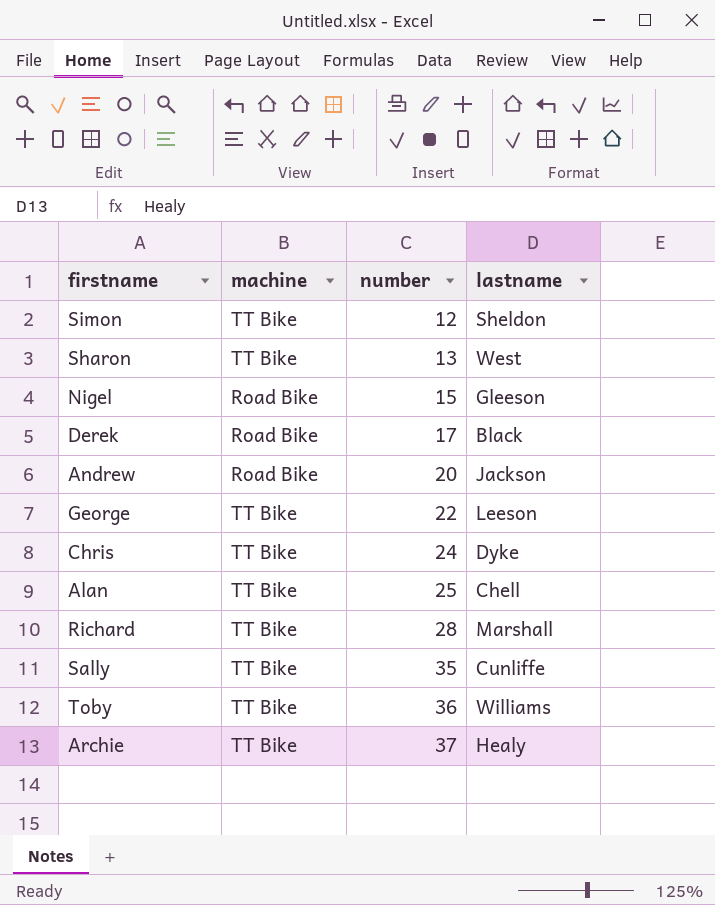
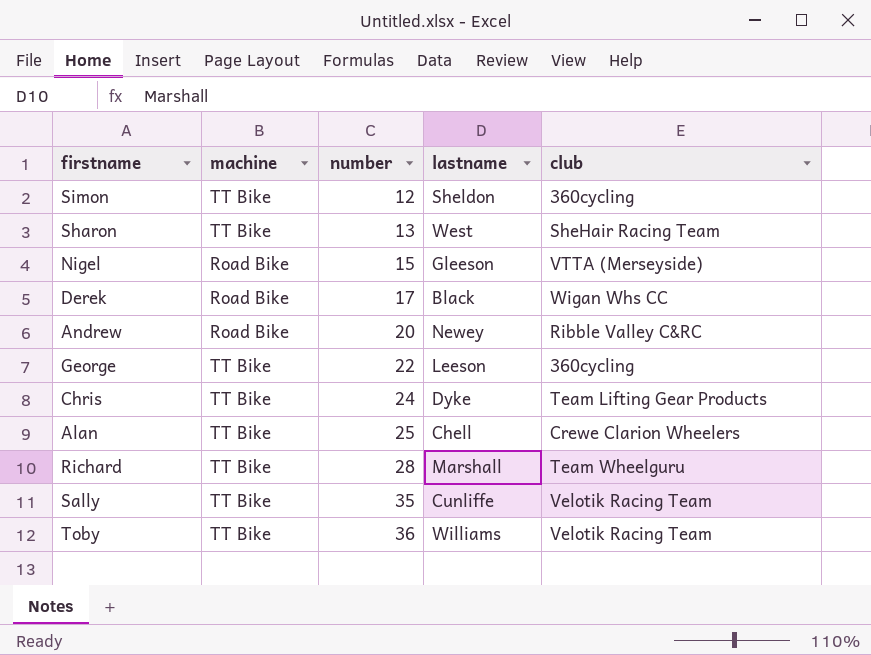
column club | position: none -> 5
row Archie: TT Bike | 37 | Healy -> none
Andrew | lastname: Jackson -> Newey

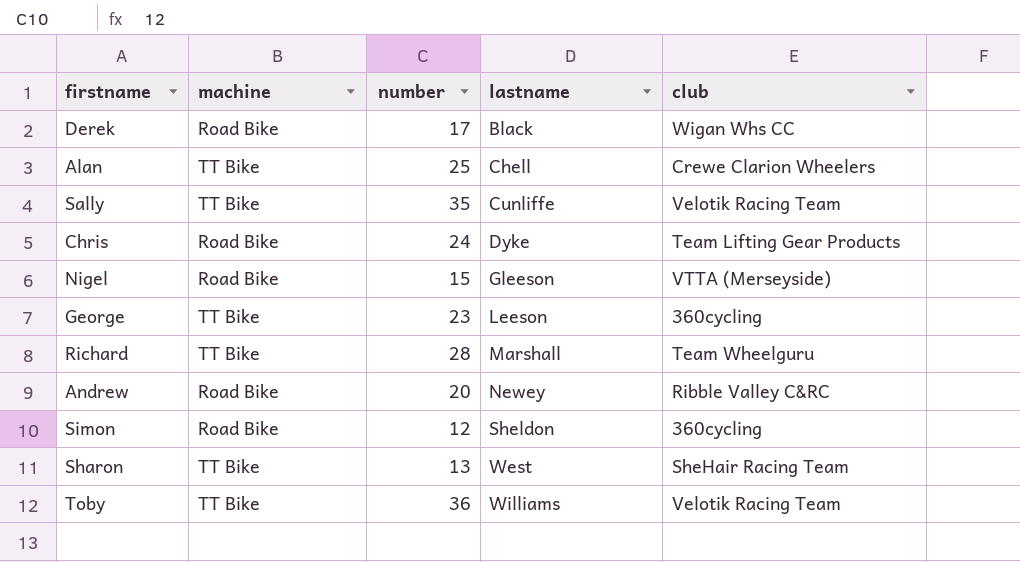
row order: number ascending -> lastname ascending
Chris | machine: TT Bike -> Road Bike
George | number: 22 -> 23
Simon | machine: TT Bike -> Road Bike

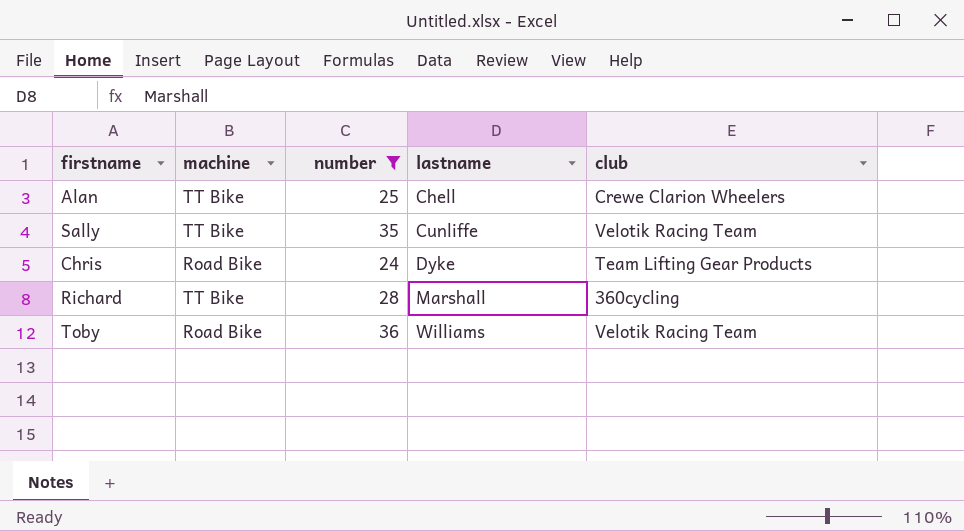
filter: none -> number >= 24
Richard | club: Team Wheelguru -> 360cycling
Toby | machine: TT Bike -> Road Bike

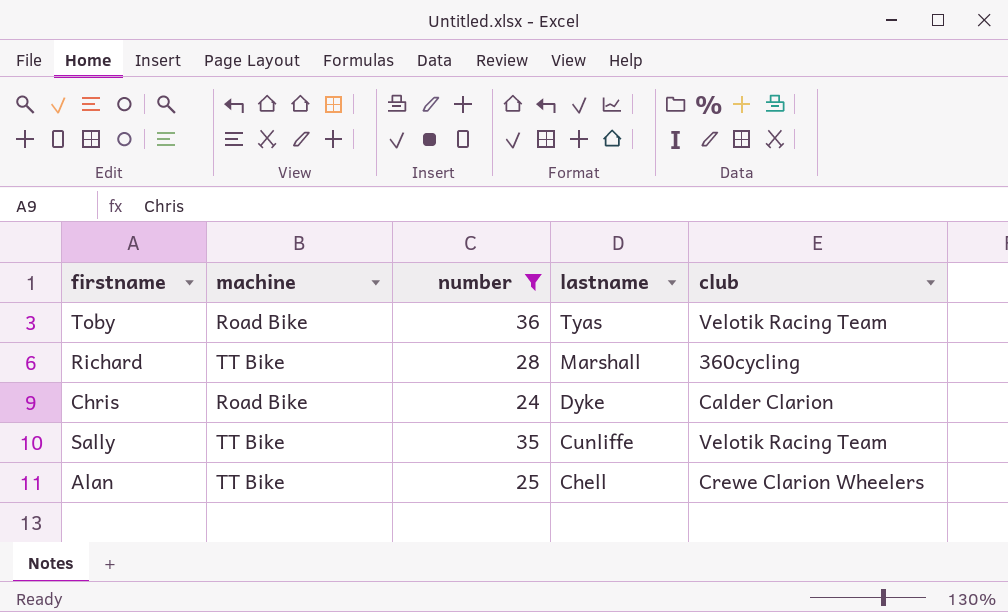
row order: lastname ascending -> lastname descending
Toby | lastname: Williams -> Tyas
Chris | club: Team Lifting Gear Products -> Calder Clarion

